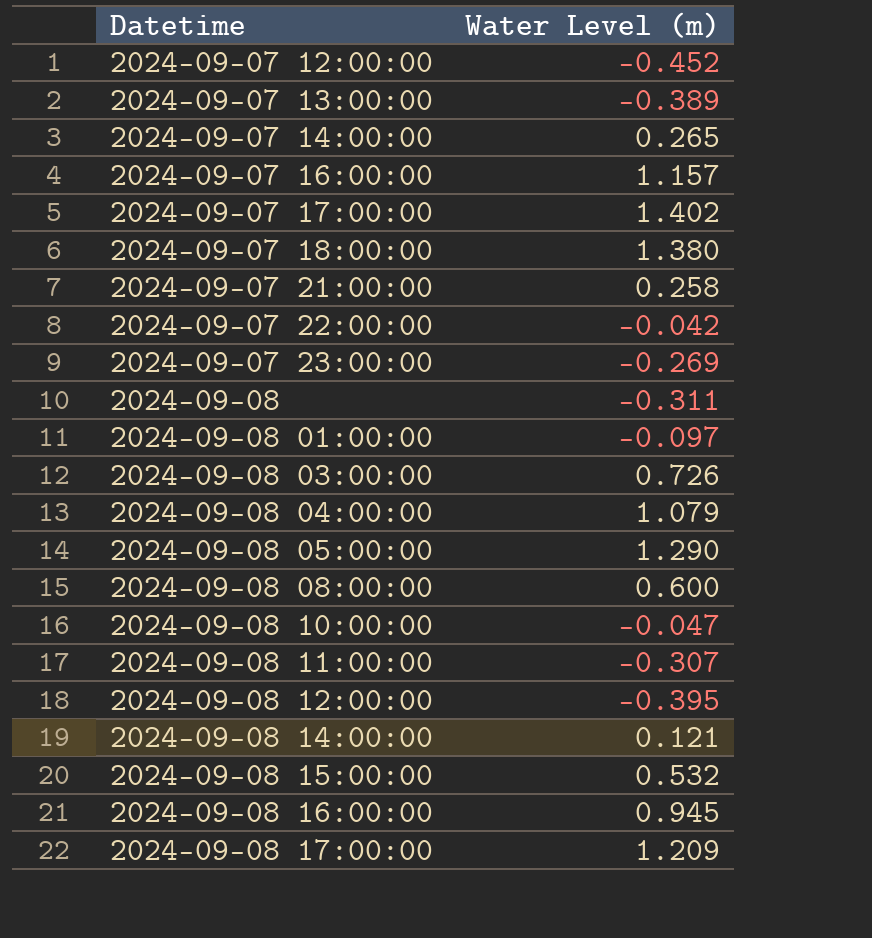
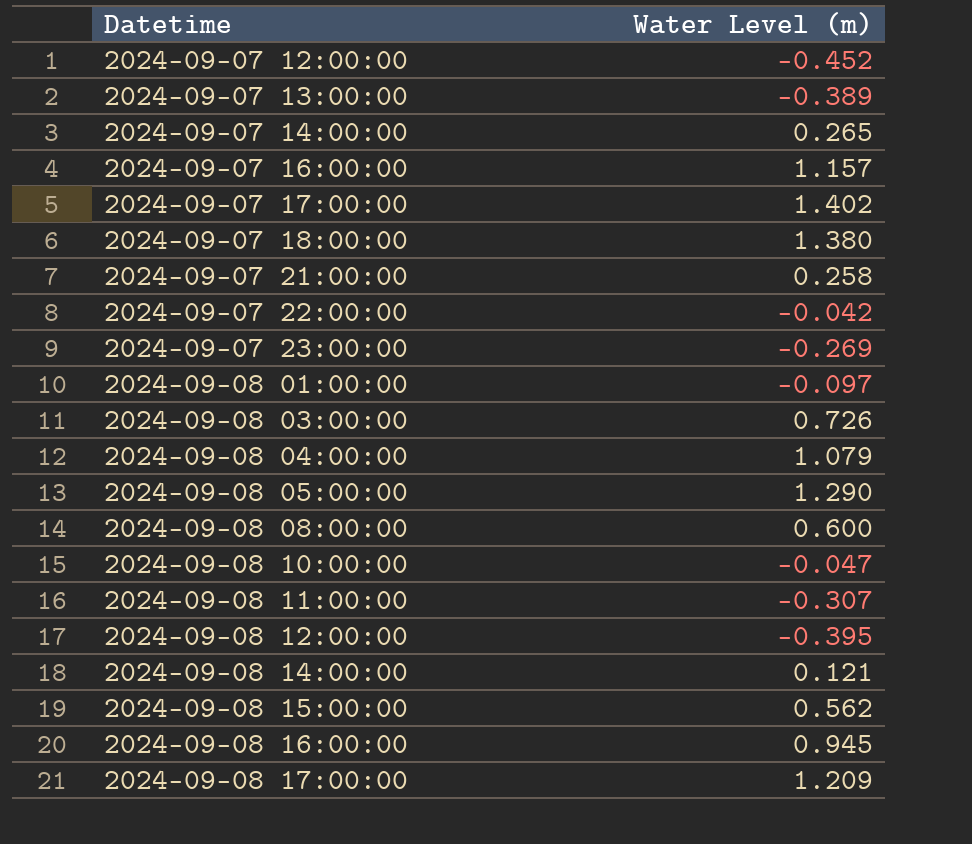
row 2024-09-08: -0.311 -> none
2024-09-08 15:00:00 | Water Level (m): 0.532 -> 0.562

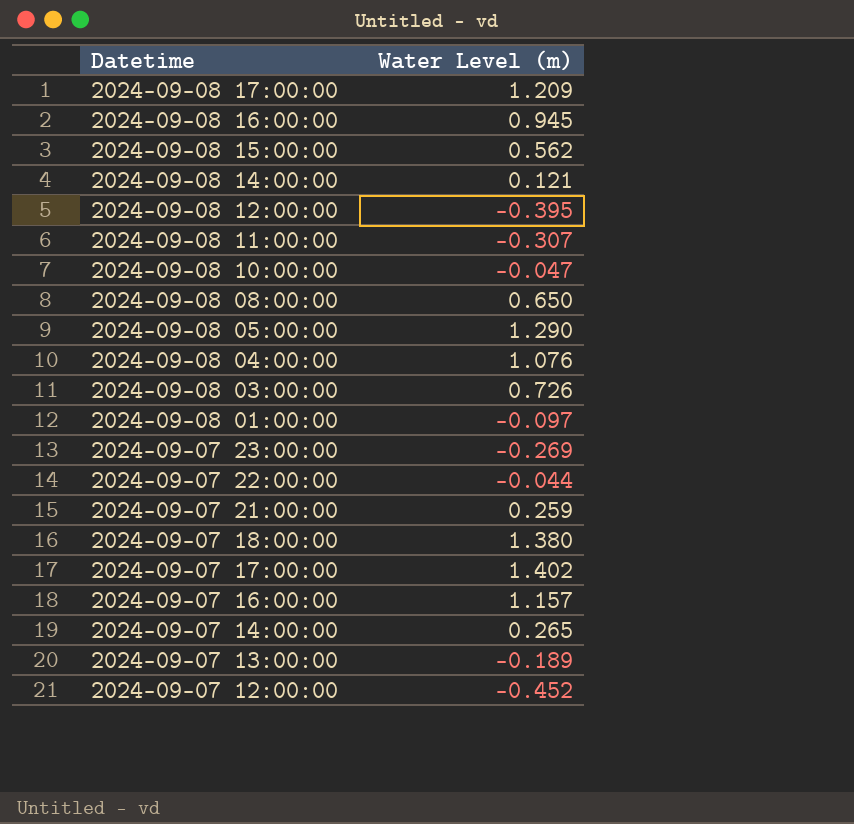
row order: Datetime ascending -> Datetime descending
2024-09-08 08:00:00 | Water Level (m): 0.600 -> 0.650
2024-09-08 04:00:00 | Water Level (m): 1.079 -> 1.076
2024-09-07 22:00:00 | Water Level (m): -0.042 -> -0.044
2024-09-07 21:00:00 | Water Level (m): 0.258 -> 0.259
2024-09-07 13:00:00 | Water Level (m): -0.389 -> -0.189

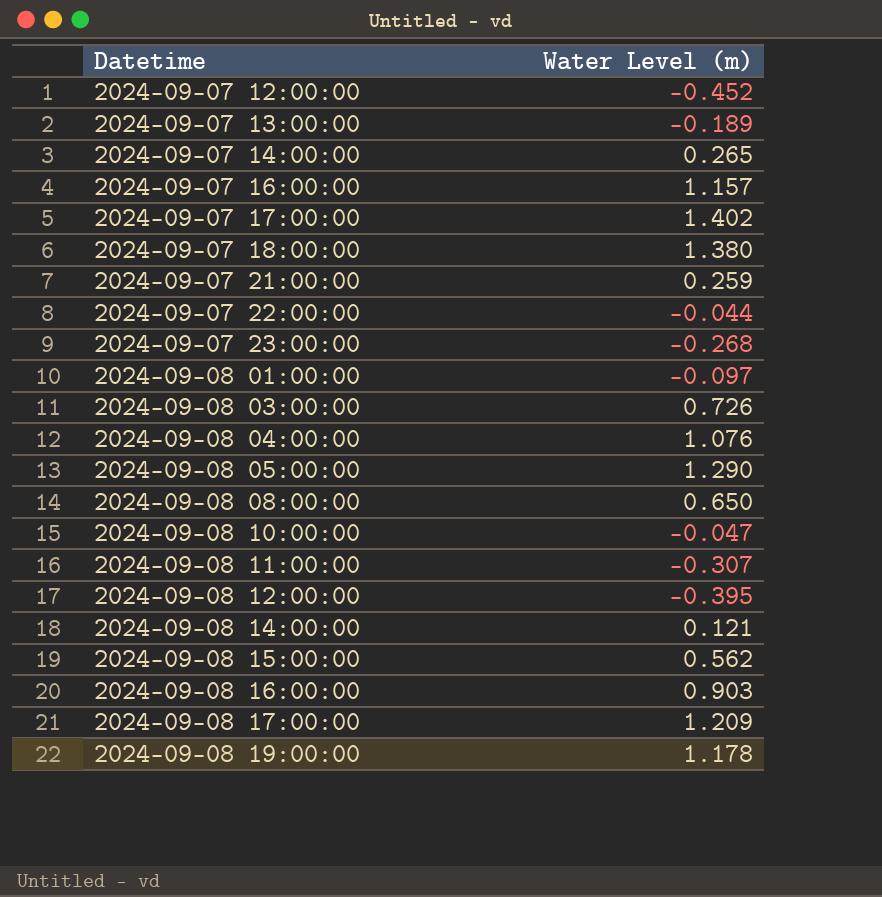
row order: Datetime descending -> Datetime ascending
2024-09-07 23:00:00 | Water Level (m): -0.269 -> -0.268
2024-09-08 16:00:00 | Water Level (m): 0.945 -> 0.903
row 2024-09-08 19:00:00: none -> 1.178

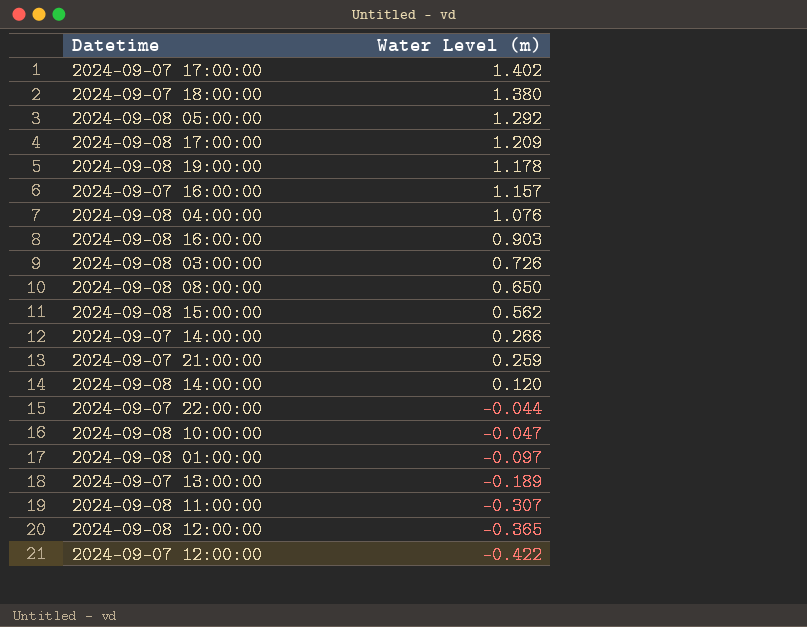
row order: Datetime ascending -> Water Level (m) descending
row 2024-09-07 23:00:00: -0.268 -> none
2024-09-08 05:00:00 | Water Level (m): 1.290 -> 1.292
2024-09-07 14:00:00 | Water Level (m): 0.265 -> 0.266
2024-09-08 14:00:00 | Water Level (m): 0.121 -> 0.120
2024-09-08 12:00:00 | Water Level (m): -0.395 -> -0.365
2024-09-07 12:00:00 | Water Level (m): -0.452 -> -0.422

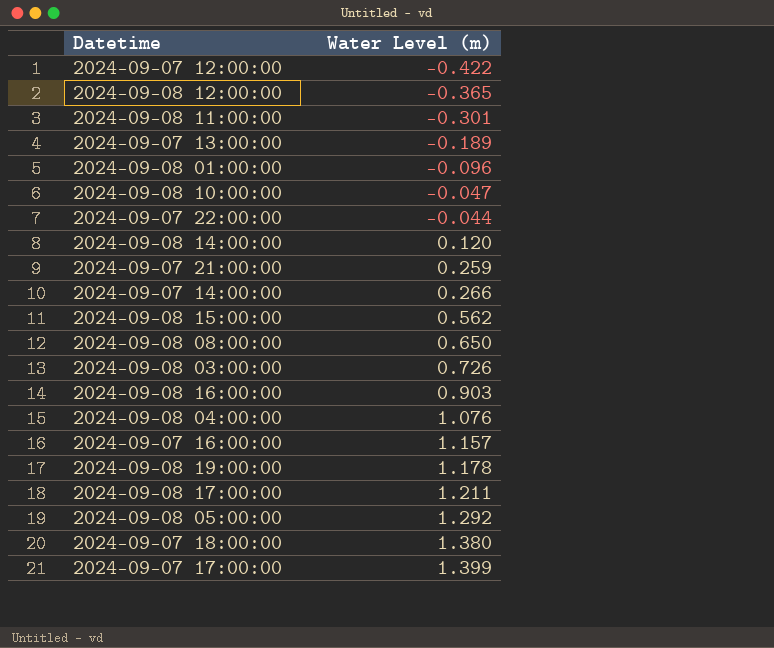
row order: Water Level (m) descending -> Water Level (m) ascending
2024-09-08 11:00:00 | Water Level (m): -0.307 -> -0.301
2024-09-08 01:00:00 | Water Level (m): -0.097 -> -0.096
2024-09-08 17:00:00 | Water Level (m): 1.209 -> 1.211
2024-09-07 17:00:00 | Water Level (m): 1.402 -> 1.399

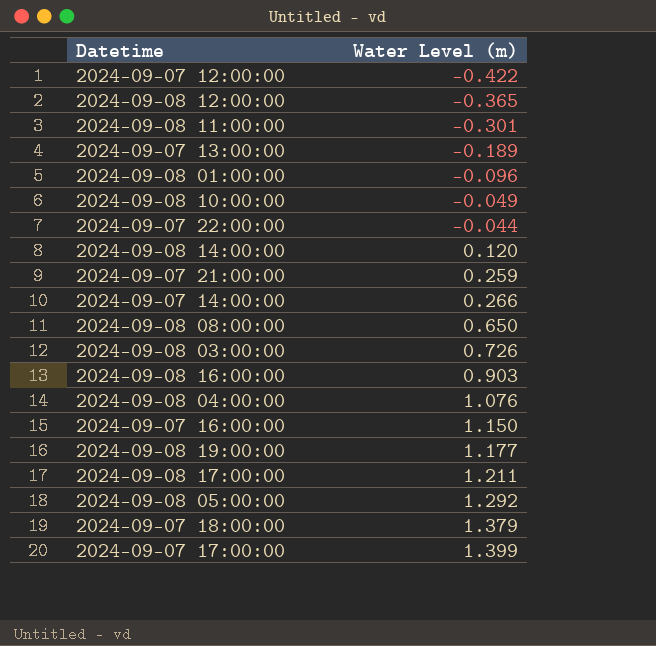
row 2024-09-08 15:00:00: 0.562 -> none
2024-09-08 10:00:00 | Water Level (m): -0.047 -> -0.049
2024-09-07 16:00:00 | Water Level (m): 1.157 -> 1.150
2024-09-08 19:00:00 | Water Level (m): 1.178 -> 1.177
2024-09-07 18:00:00 | Water Level (m): 1.380 -> 1.379

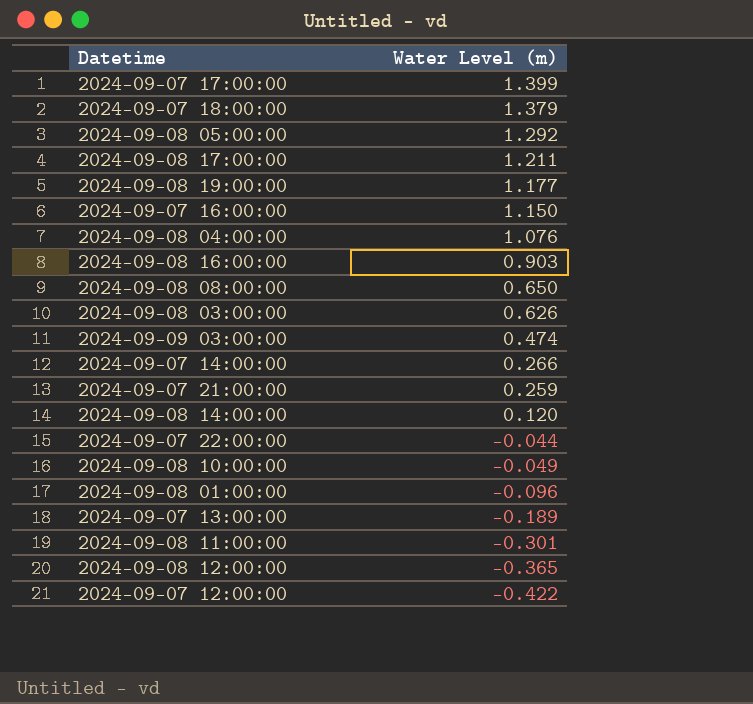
row order: Water Level (m) ascending -> Water Level (m) descending
2024-09-08 03:00:00 | Water Level (m): 0.726 -> 0.626
row 2024-09-09 03:00:00: none -> 0.474

